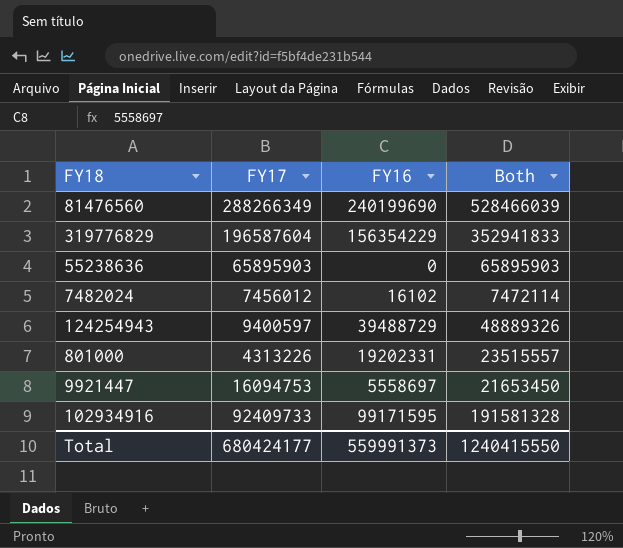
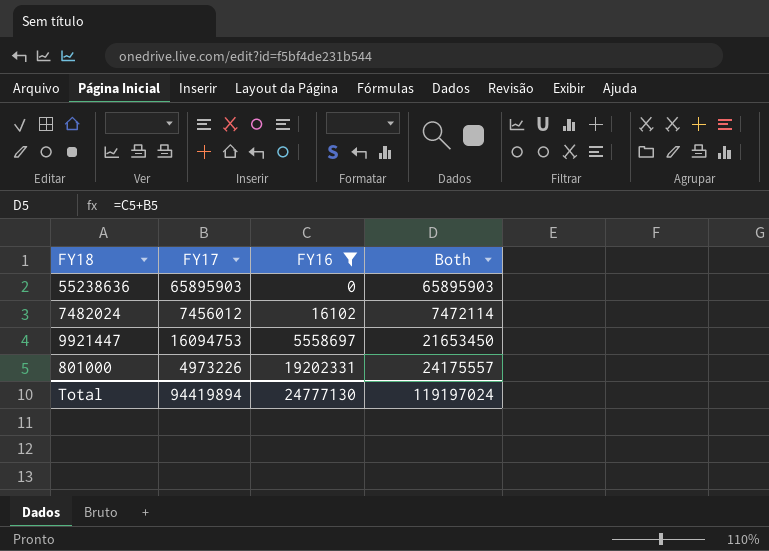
filter: none -> FY16 <= 19202331
row order: none -> FY16 ascending
801000 | FY17: 4313226 -> 4973226
801000 | Both: 23515557 -> 24175557
Total | FY17: 680424177 -> 94419894
Total | FY16: 559991373 -> 24777130
Total | Both: 1240415550 -> 119197024

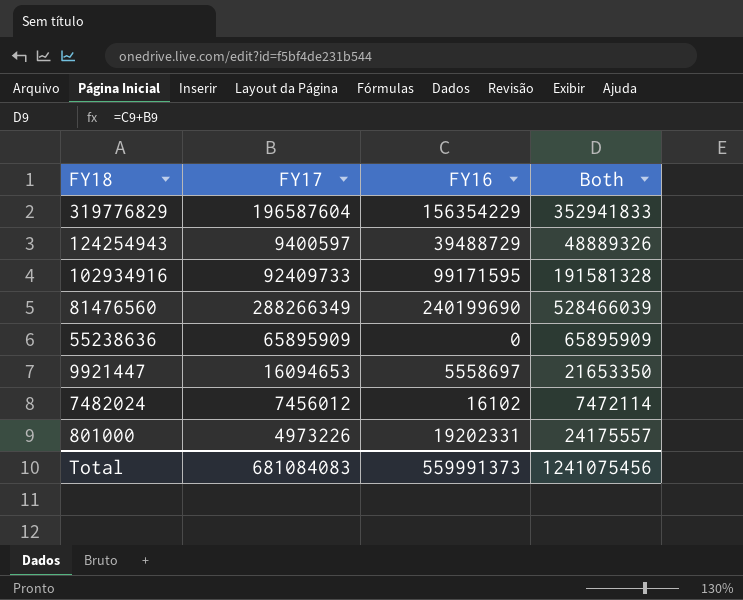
filter: FY16 <= 19202331 -> none
row order: FY16 ascending -> FY18 descending
55238636 | FY17: 65895903 -> 65895909
55238636 | Both: 65895903 -> 65895909
9921447 | FY17: 16094753 -> 16094653
9921447 | Both: 21653450 -> 21653350
Total | FY17: 94419894 -> 681084083
Total | FY16: 24777130 -> 559991373
Total | Both: 119197024 -> 1241075456

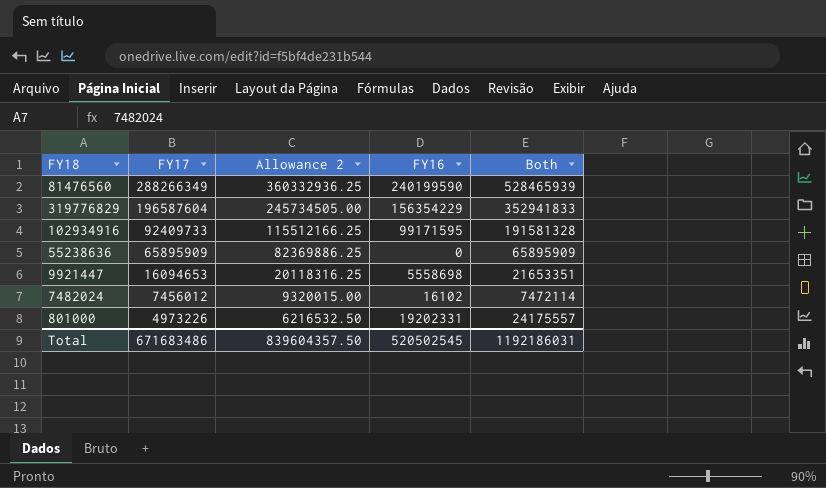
row order: FY18 descending -> FY17 descending
column Allowance 2 | formula: none -> [FY17] * 1.25
row 124254943: 9400597 | 39488729 | 48889326 -> none
81476560 | FY16: 240199690 -> 240199590
81476560 | Both: 528466039 -> 528465939
9921447 | FY16: 5558697 -> 5558698
9921447 | Both: 21653350 -> 21653351
Total | FY17: 681084083 -> 671683486
Total | FY16: 559991373 -> 520502545
Total | Both: 1241075456 -> 1192186031

